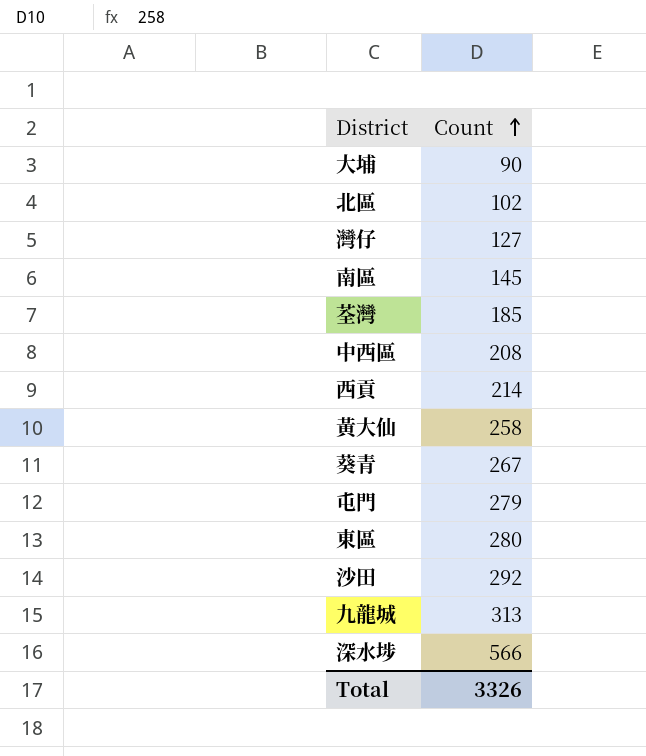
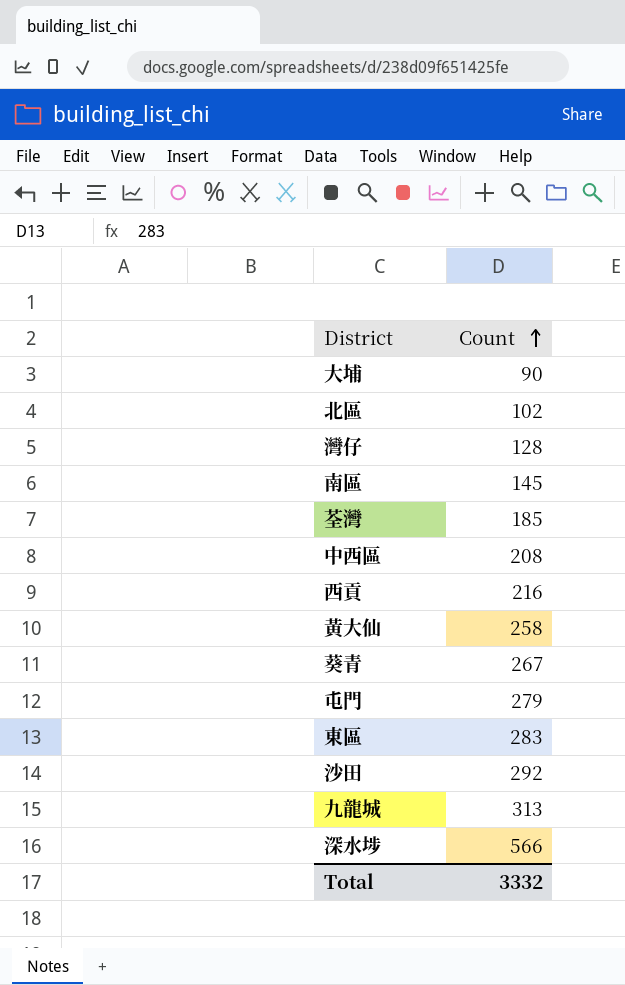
灣仔 | Count: 127 -> 128
西貢 | Count: 214 -> 216
東區 | Count: 280 -> 283
Total | Count: 3326 -> 3332

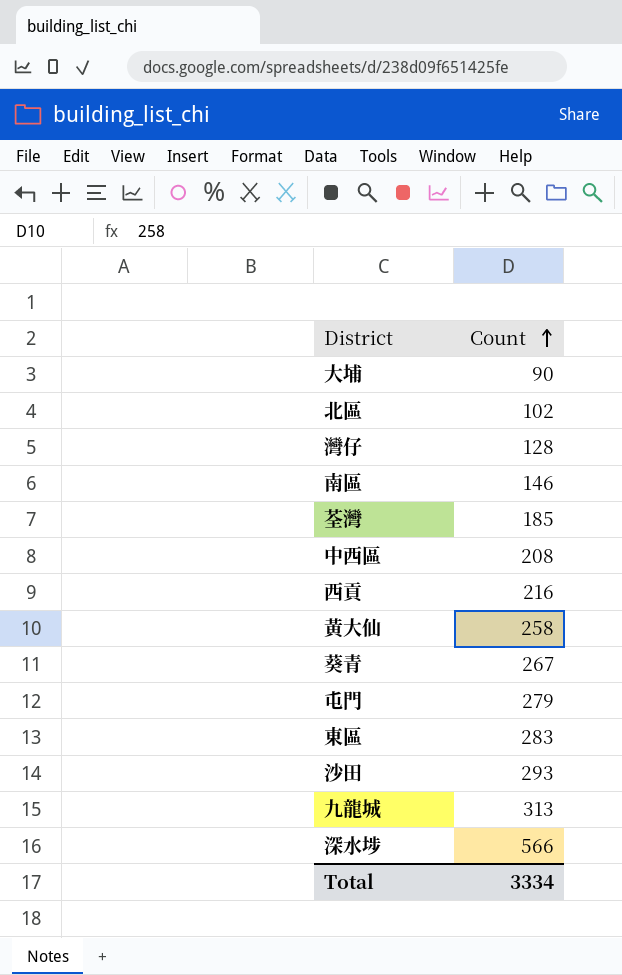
南區 | Count: 145 -> 146
沙田 | Count: 292 -> 293
Total | Count: 3332 -> 3334

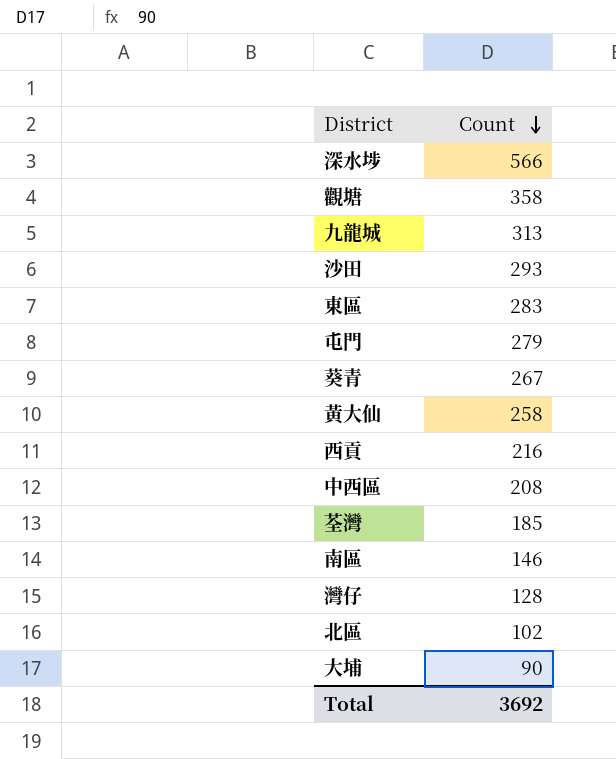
row order: Count ascending -> Count descending
row 觀塘: none -> 358
Total | Count: 3334 -> 3692

